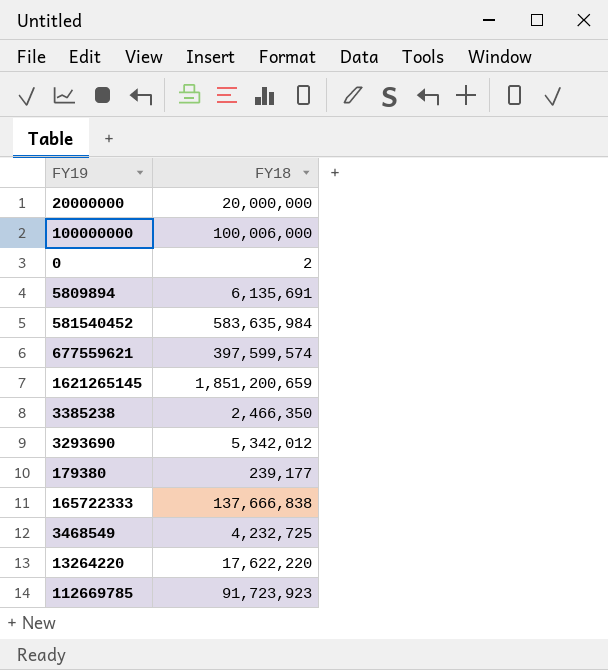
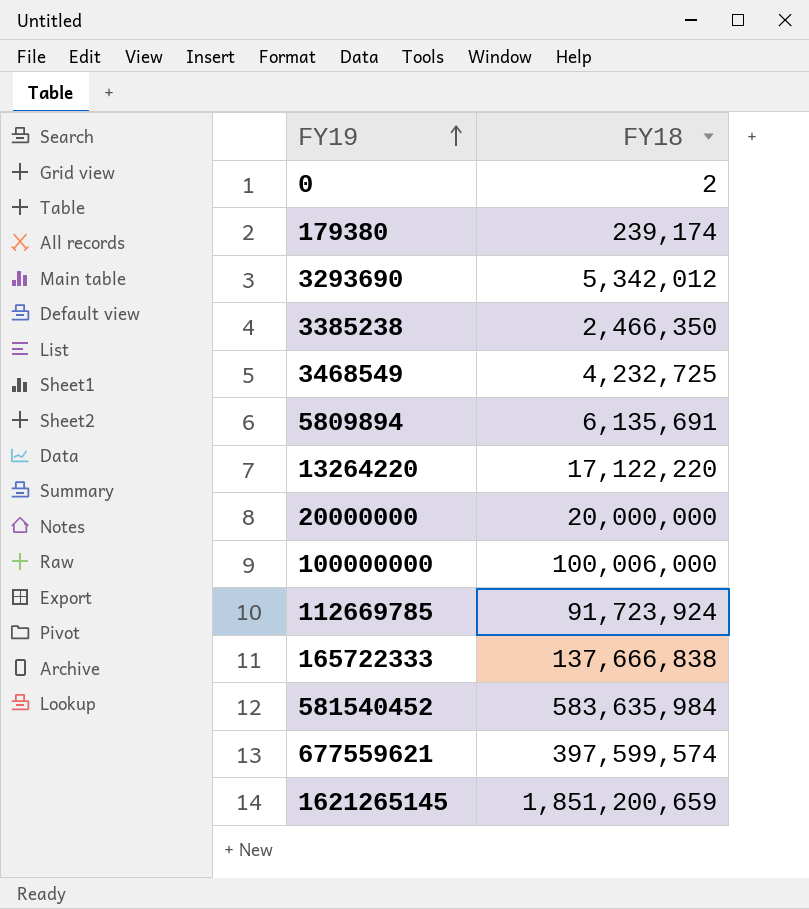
row order: none -> FY19 ascending
179380 | FY18: 239,177 -> 239,174
13264220 | FY18: 17,622,220 -> 17,122,220
112669785 | FY18: 91,723,923 -> 91,723,924

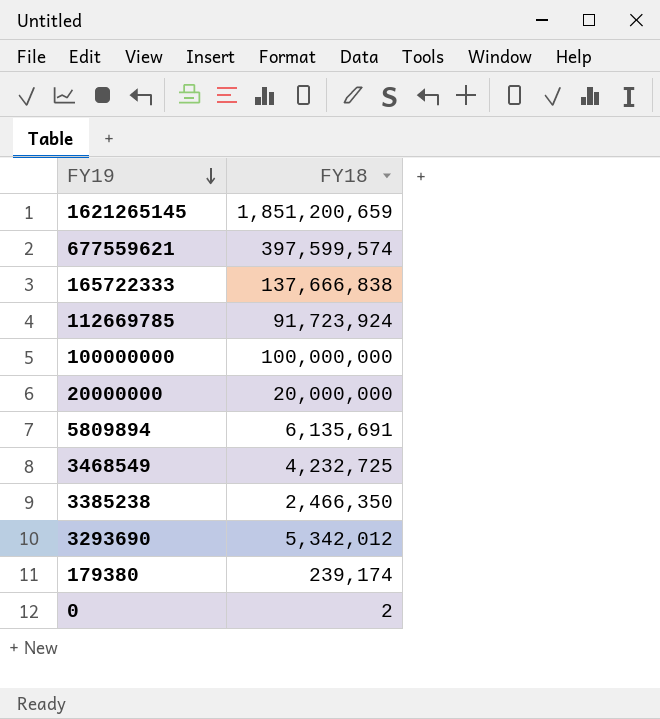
row order: FY19 ascending -> FY19 descending
row 13264220: 17,122,220 -> none
row 581540452: 583,635,984 -> none
100000000 | FY18: 100,006,000 -> 100,000,000

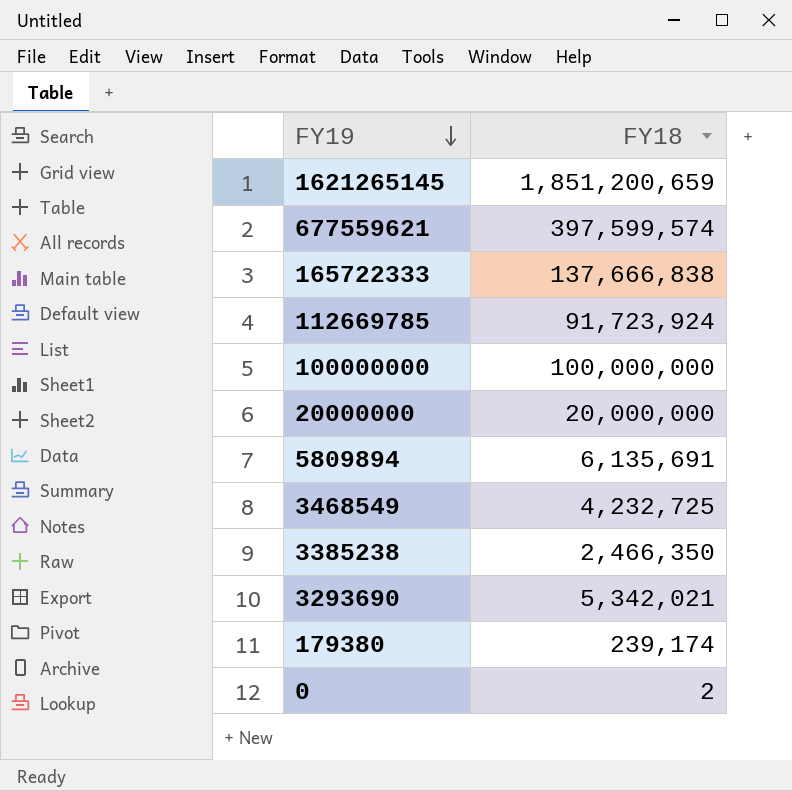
3293690 | FY18: 5,342,012 -> 5,342,021

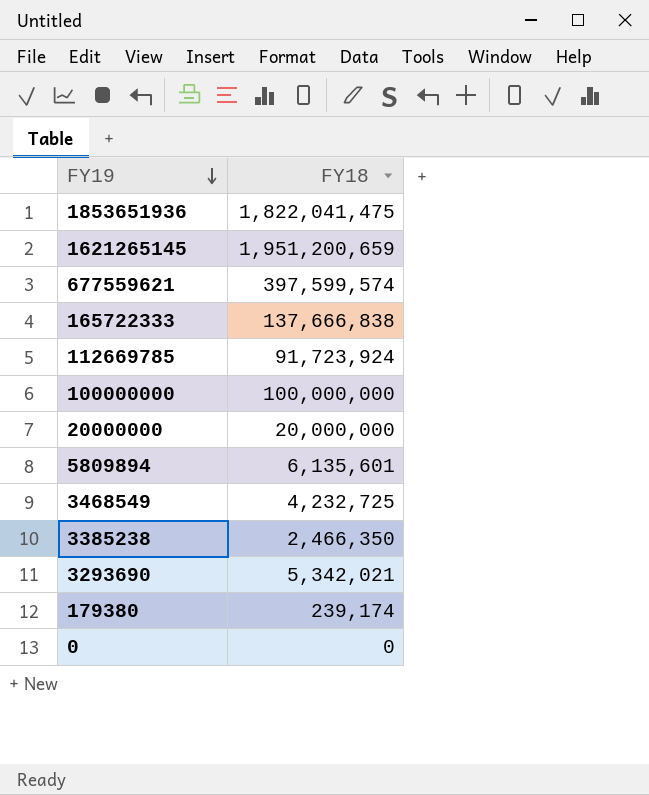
row 1853651936: none -> 1,822,041,475
1621265145 | FY18: 1,851,200,659 -> 1,951,200,659
5809894 | FY18: 6,135,691 -> 6,135,601
0 | FY18: 2 -> 0

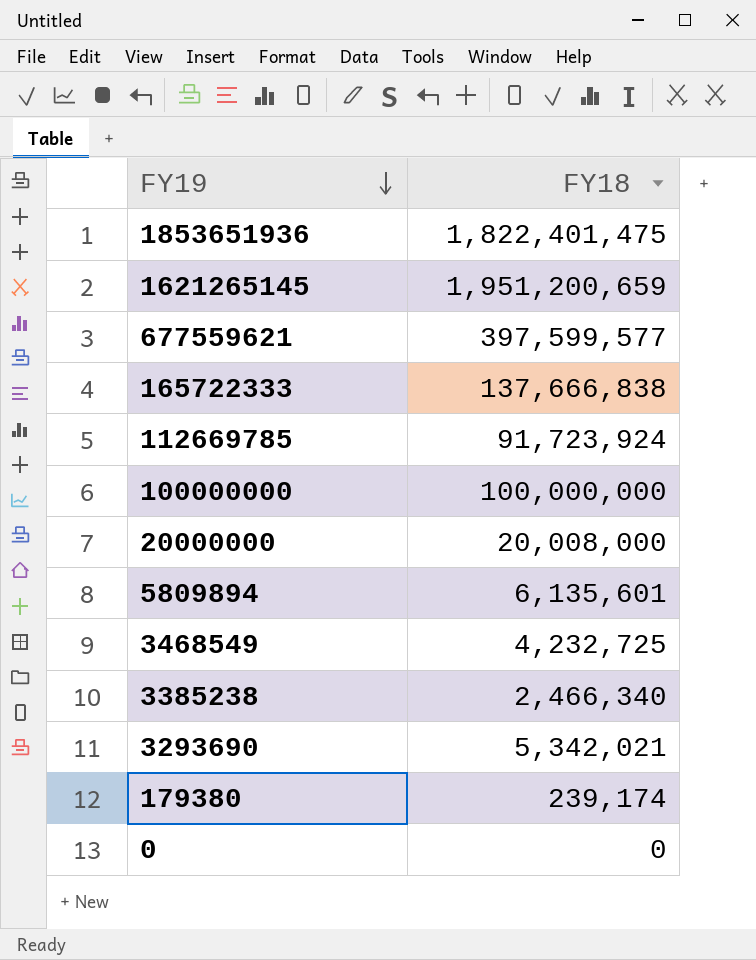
1853651936 | FY18: 1,822,041,475 -> 1,822,401,475
677559621 | FY18: 397,599,574 -> 397,599,577
20000000 | FY18: 20,000,000 -> 20,008,000
3385238 | FY18: 2,466,350 -> 2,466,340

